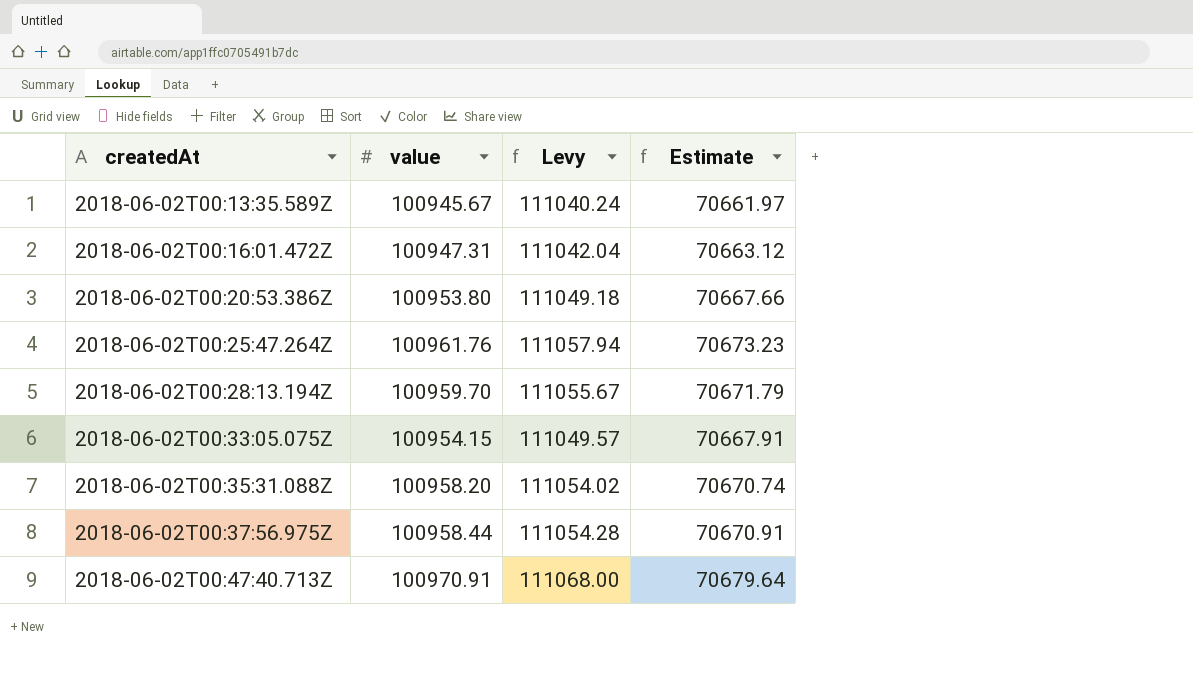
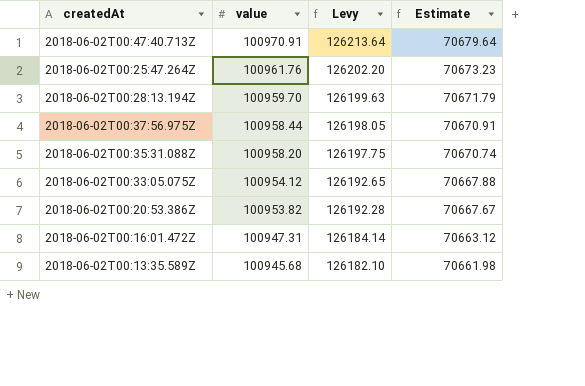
row order: createdAt ascending -> value descending
column Levy | formula: [value] * 1.1 -> [value] * 1.25
2018-06-02T00:33:05.075Z | value: 100954.15 -> 100954.12
2018-06-02T00:33:05.075Z | Estimate: 70667.91 -> 70667.88
2018-06-02T00:20:53.386Z | value: 100953.80 -> 100953.82
2018-06-02T00:20:53.386Z | Estimate: 70667.66 -> 70667.67
2018-06-02T00:13:35.589Z | value: 100945.67 -> 100945.68
2018-06-02T00:13:35.589Z | Estimate: 70661.97 -> 70661.98

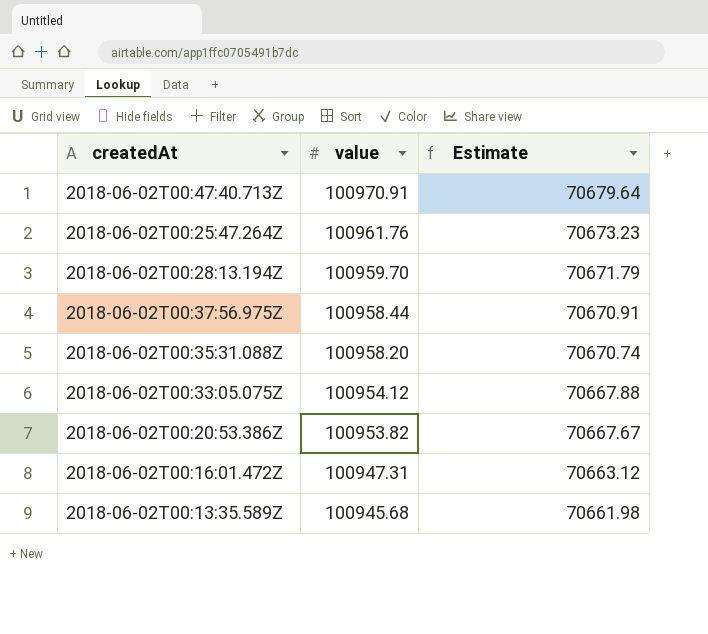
column Levy | formula: [value] * 1.25 -> none

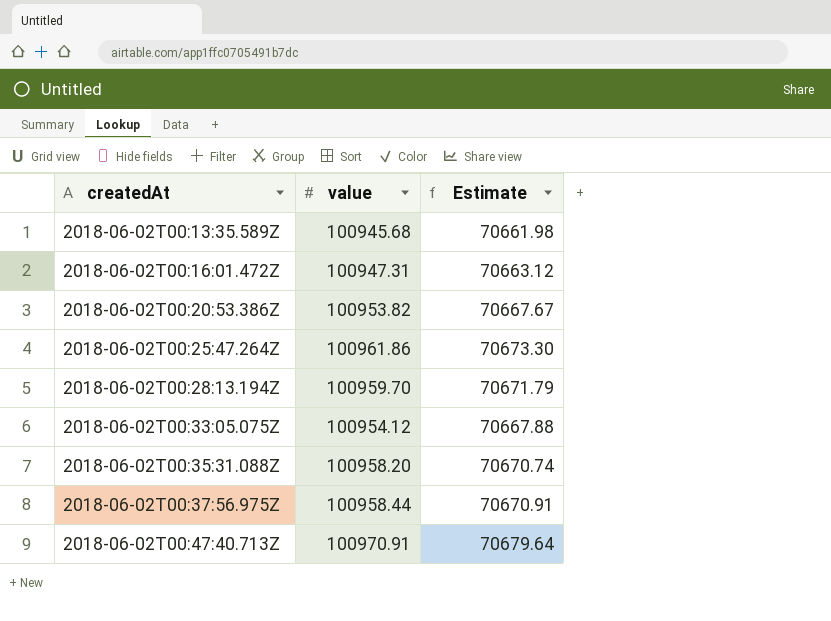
row order: value descending -> createdAt ascending
2018-06-02T00:25:47.264Z | value: 100961.76 -> 100961.86
2018-06-02T00:25:47.264Z | Estimate: 70673.23 -> 70673.30

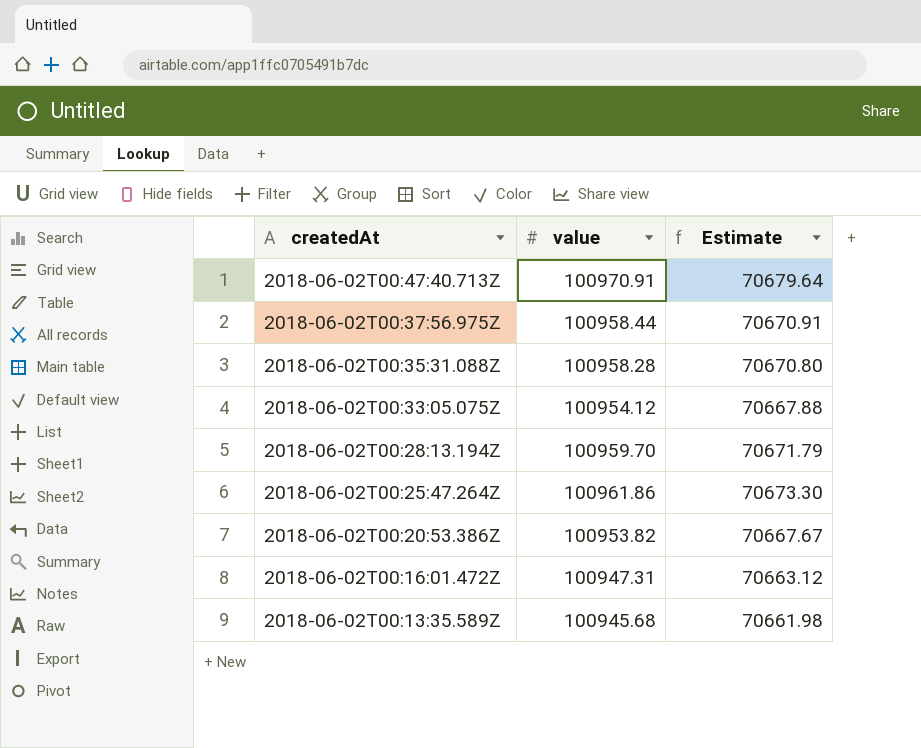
row order: createdAt ascending -> createdAt descending
2018-06-02T00:35:31.088Z | value: 100958.20 -> 100958.28
2018-06-02T00:35:31.088Z | Estimate: 70670.74 -> 70670.80

